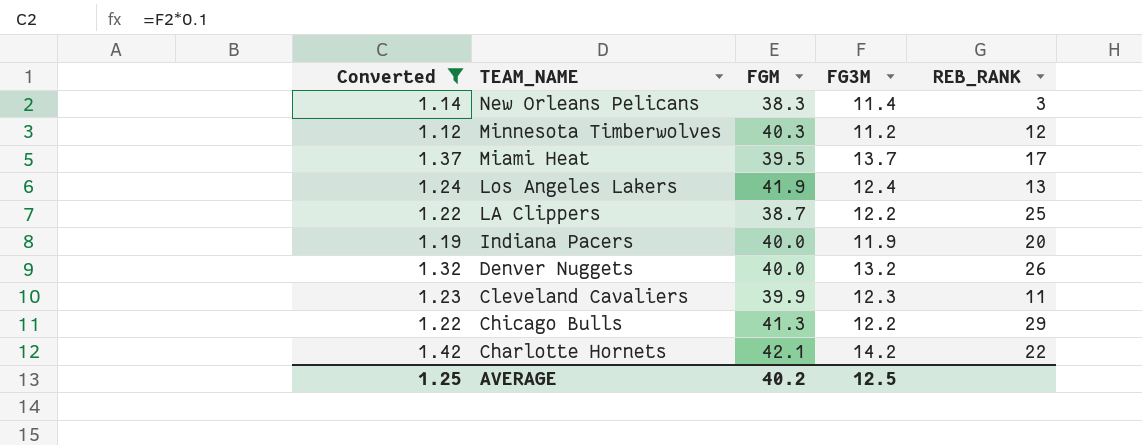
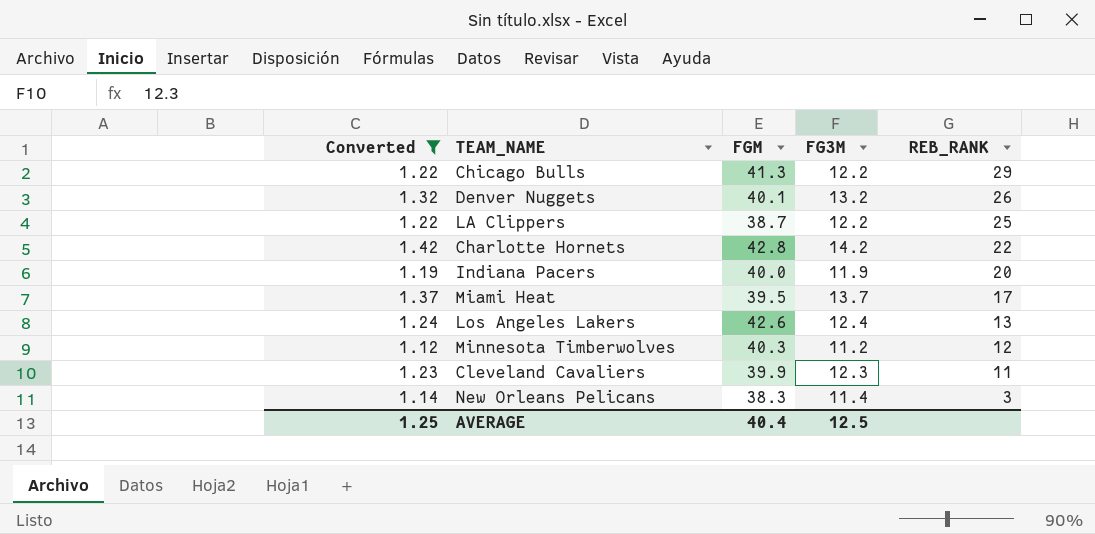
row order: TEAM_NAME descending -> REB_RANK descending
Denver Nuggets | FGM: 40.0 -> 40.1
Charlotte Hornets | FGM: 42.1 -> 42.8
Los Angeles Lakers | FGM: 41.9 -> 42.6
AVERAGE | FGM: 40.2 -> 40.4

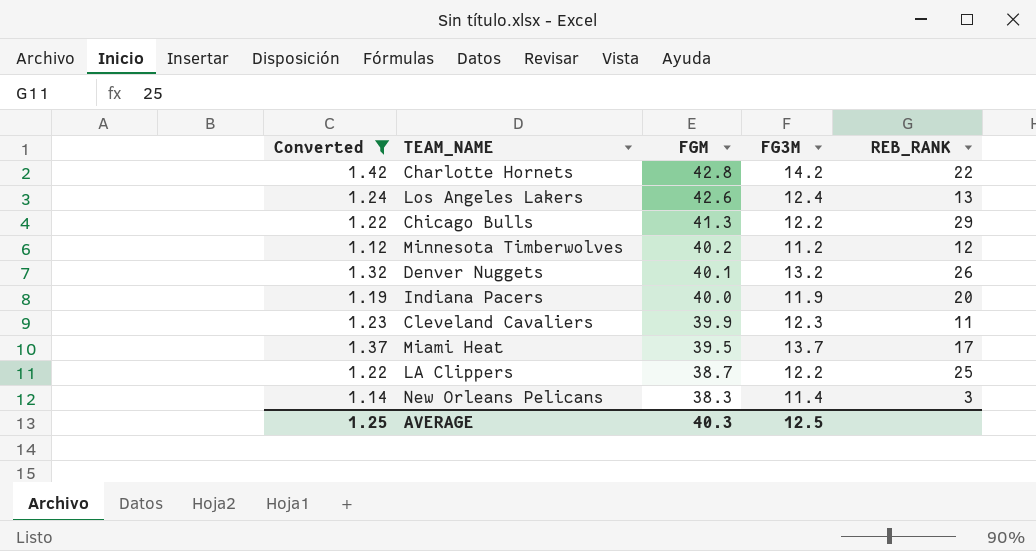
row order: REB_RANK descending -> FGM descending
Minnesota Timberwolves | FGM: 40.3 -> 40.2
AVERAGE | FGM: 40.4 -> 40.3

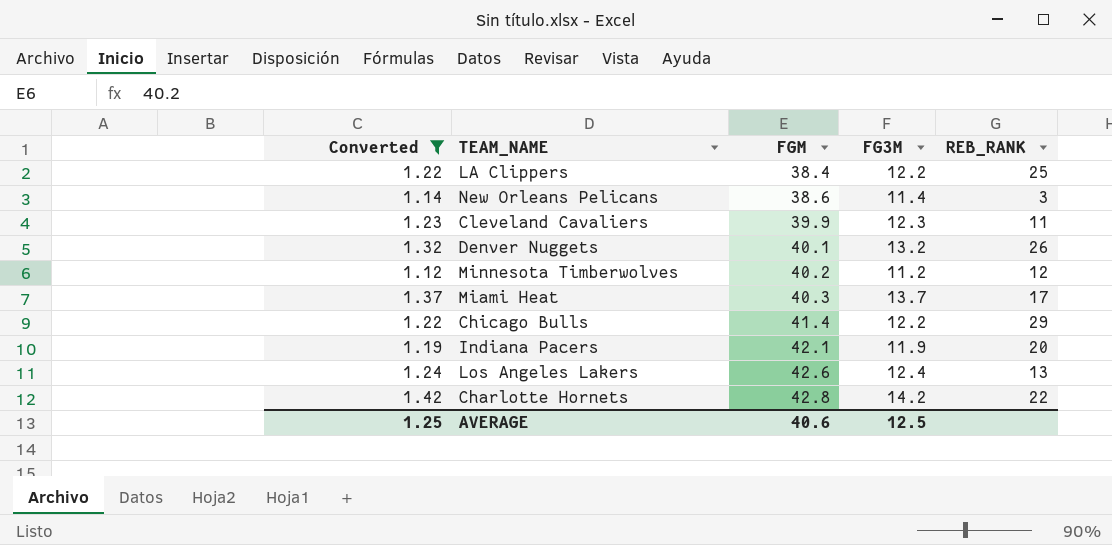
row order: FGM descending -> FGM ascending
LA Clippers | FGM: 38.7 -> 38.4
New Orleans Pelicans | FGM: 38.3 -> 38.6
Miami Heat | FGM: 39.5 -> 40.3
Chicago Bulls | FGM: 41.3 -> 41.4
Indiana Pacers | FGM: 40.0 -> 42.1
AVERAGE | FGM: 40.3 -> 40.6

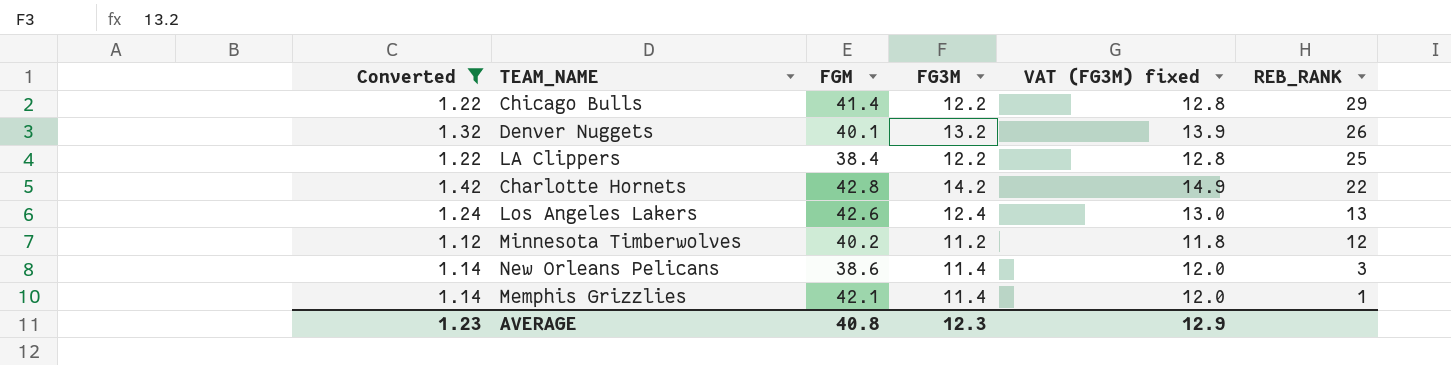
row order: FGM ascending -> REB_RANK descending
column VAT (FG3M) fixed | formula: none -> [FG3M] * 1.05
row Cleveland Cavaliers: 1.23 | 39.9 | 12.3 | 11 -> none
row Miami Heat: 1.37 | 40.3 | 13.7 | 17 -> none
row Indiana Pacers: 1.19 | 42.1 | 11.9 | 20 -> none
row Memphis Grizzlies: none -> 1.14 | 42.1 | 11.4 | 12.0 | 1
AVERAGE | Converted: 1.25 -> 1.23
AVERAGE | FGM: 40.6 -> 40.8
AVERAGE | FG3M: 12.5 -> 12.3

